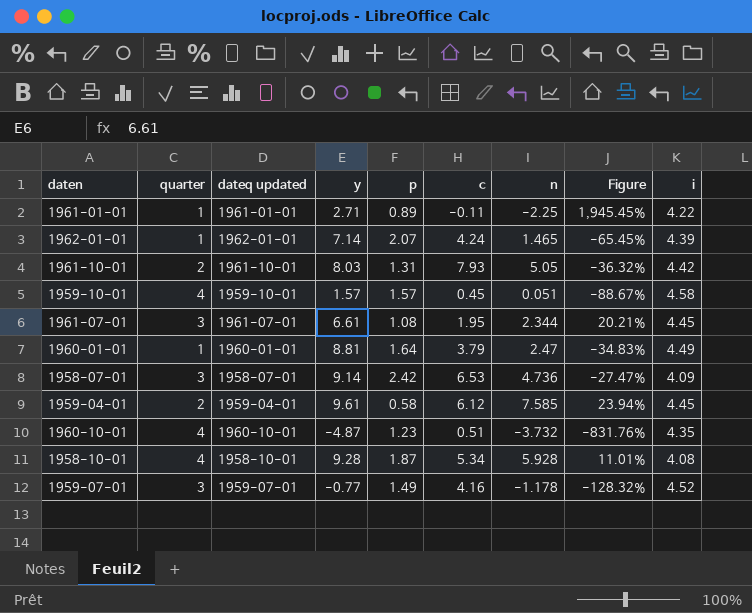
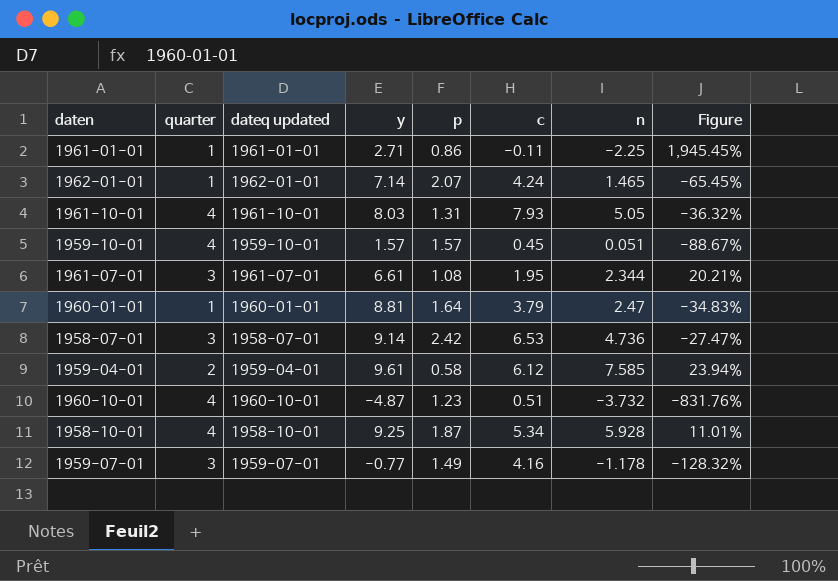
column i | position: 9 -> none
1961-01-01 | p: 0.89 -> 0.86
1961-10-01 | quarter: 2 -> 4
1958-10-01 | y: 9.28 -> 9.25

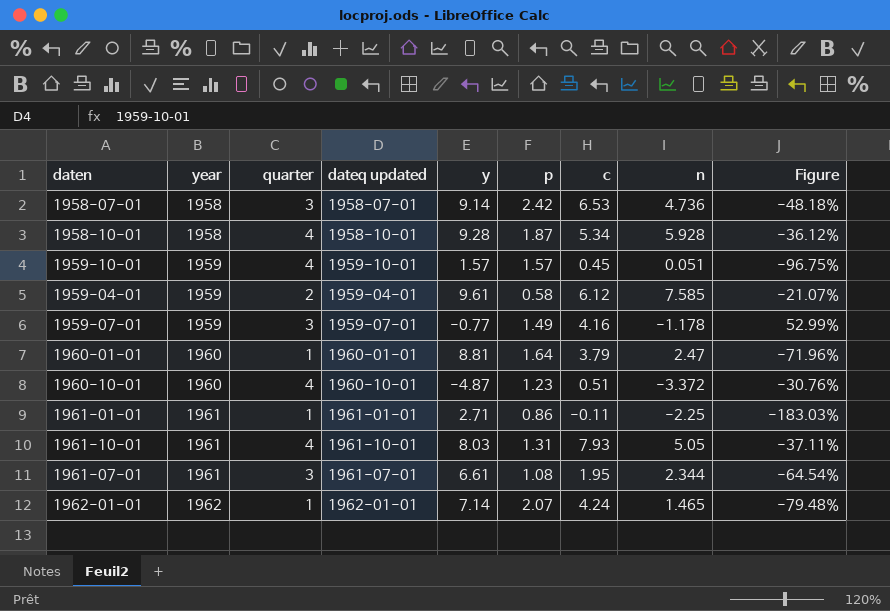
row order: none -> year ascending
column year | position: none -> 2
column Figure | formula: ([n] - [c]) / [c] -> ([n] - [y]) / [y]
1958-10-01 | y: 9.25 -> 9.28
1960-10-01 | n: -3.732 -> -3.372

